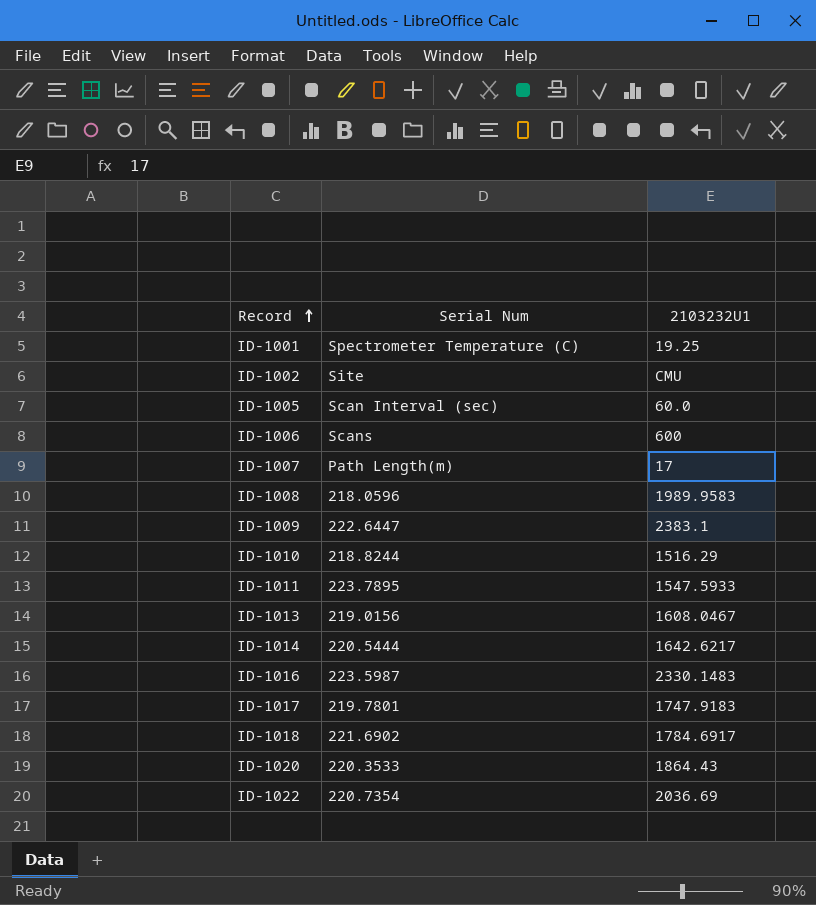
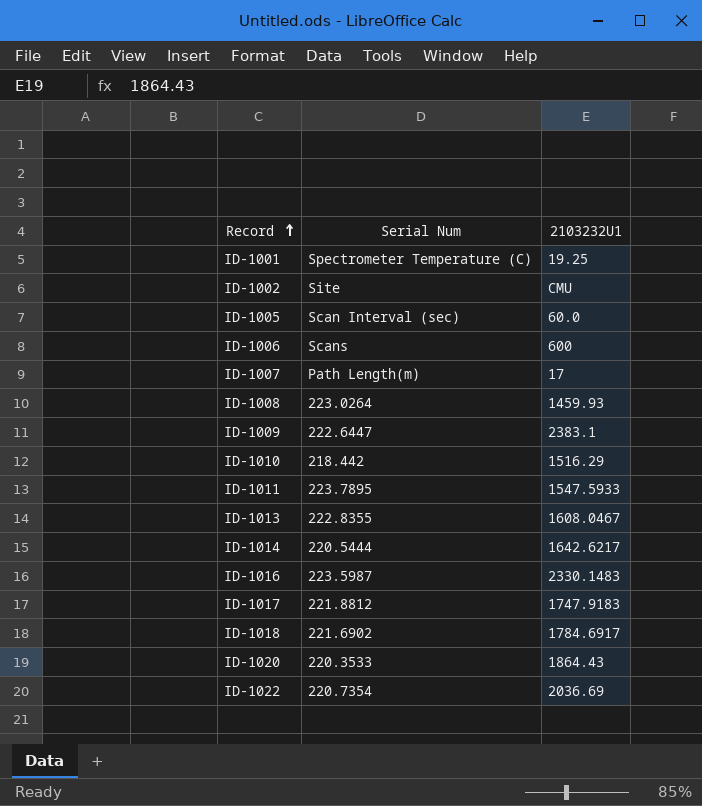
ID-1008 | Serial Num: 218.0596 -> 223.0264
ID-1008 | 2103232U1: 1989.9583 -> 1459.93
ID-1010 | Serial Num: 218.8244 -> 218.442
ID-1013 | Serial Num: 219.0156 -> 222.8355
ID-1017 | Serial Num: 219.7801 -> 221.8812

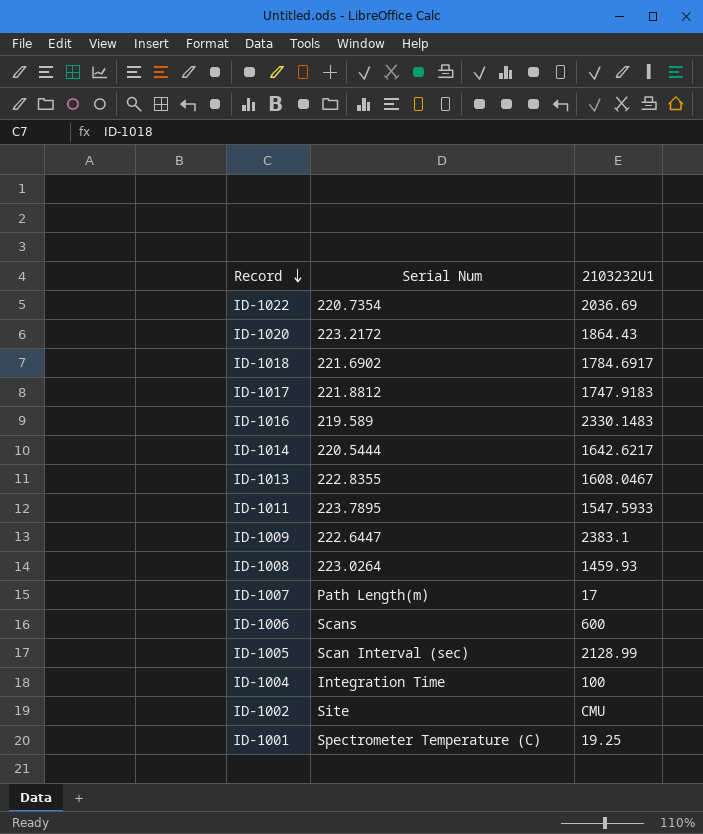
row order: Record ascending -> Record descending
row ID-1010: 218.442 | 1516.29 -> none
ID-1020 | Serial Num: 220.3533 -> 223.2172
ID-1016 | Serial Num: 223.5987 -> 219.589
ID-1005 | 2103232U1: 60.0 -> 2128.99
row ID-1004: none -> Integration Time | 100

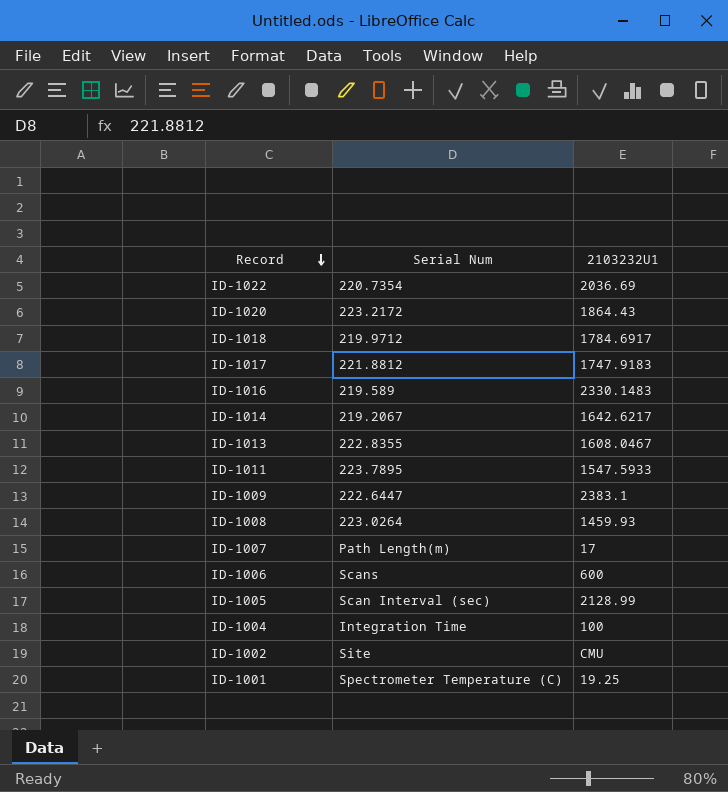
ID-1018 | Serial Num: 221.6902 -> 219.9712
ID-1014 | Serial Num: 220.5444 -> 219.2067

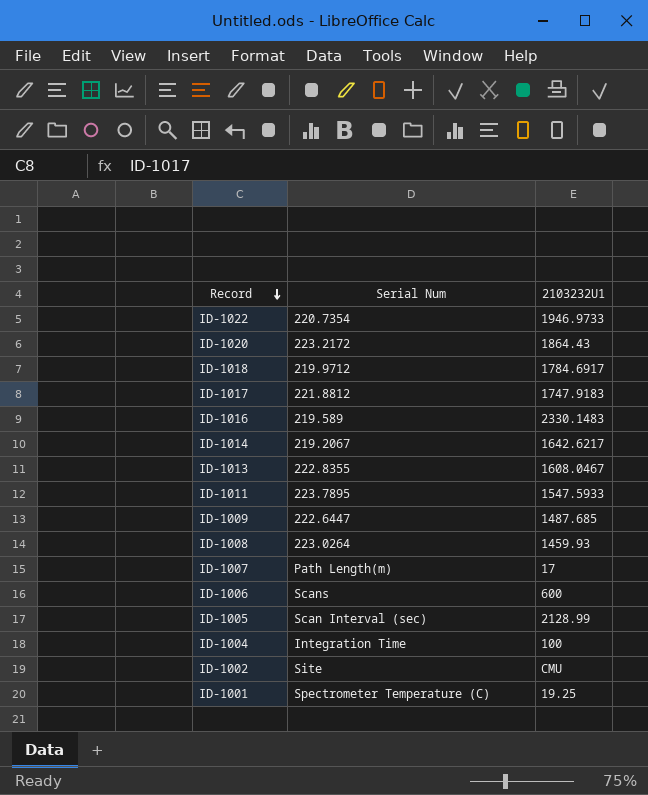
ID-1022 | 2103232U1: 2036.69 -> 1946.9733
ID-1009 | 2103232U1: 2383.1 -> 1487.685

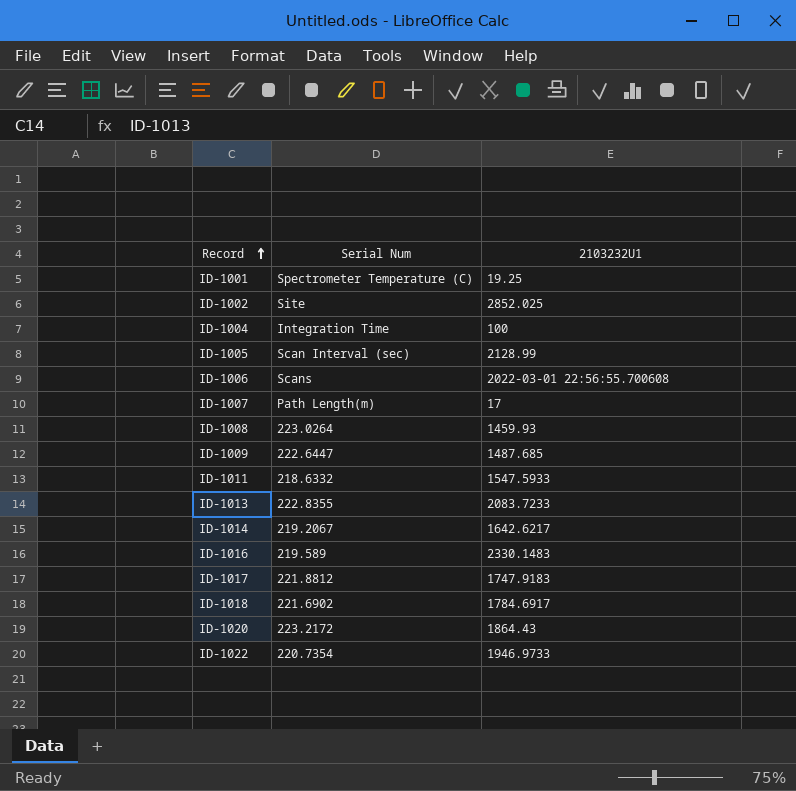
row order: Record descending -> Record ascending
ID-1002 | 2103232U1: CMU -> 2852.025
ID-1006 | 2103232U1: 600 -> 2022-03-01 22:56:55.700608
ID-1011 | Serial Num: 223.7895 -> 218.6332
ID-1013 | 2103232U1: 1608.0467 -> 2083.7233
ID-1018 | Serial Num: 219.9712 -> 221.6902

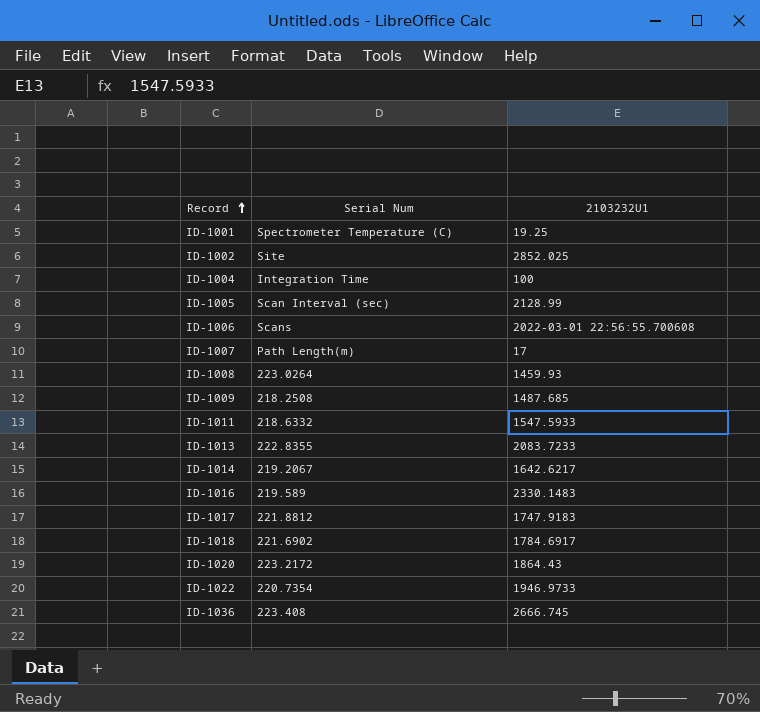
ID-1009 | Serial Num: 222.6447 -> 218.2508
row ID-1036: none -> 223.408 | 2666.745

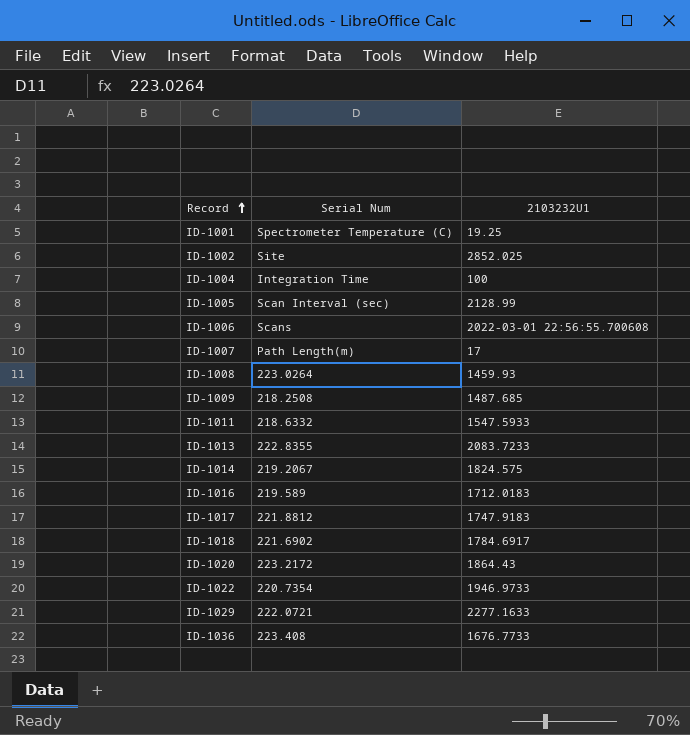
ID-1014 | 2103232U1: 1642.6217 -> 1824.575
ID-1016 | 2103232U1: 2330.1483 -> 1712.0183
row ID-1029: none -> 222.0721 | 2277.1633
ID-1036 | 2103232U1: 2666.745 -> 1676.7733

